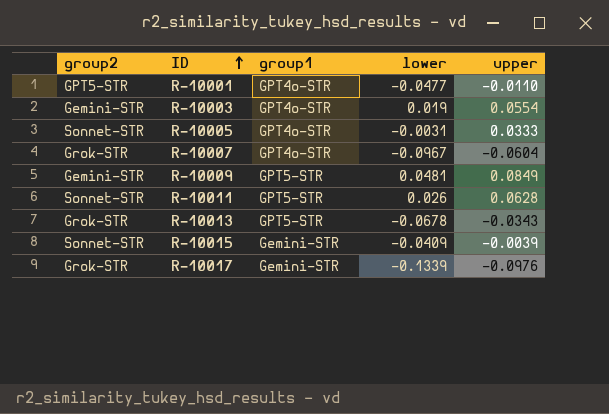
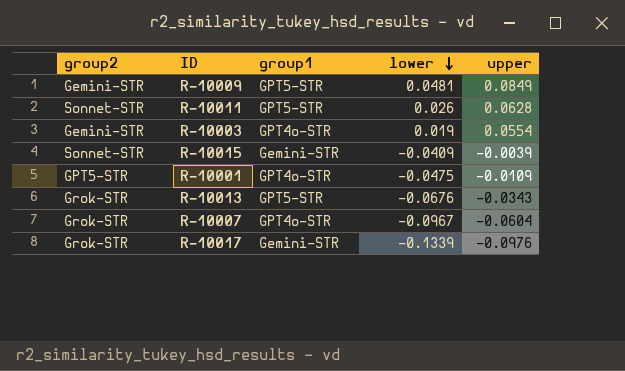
row order: ID ascending -> lower descending
row R-10005: Sonnet-STR | GPT4o-STR | -0.0031 | 0.0333 -> none
R-10001 | lower: -0.0477 -> -0.0475
R-10001 | upper: -0.0110 -> -0.0109
R-10013 | lower: -0.0678 -> -0.0676

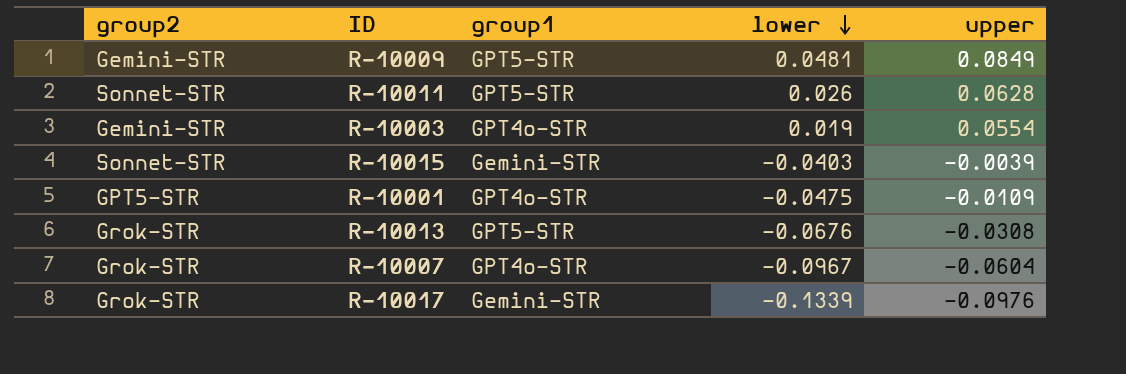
R-10015 | lower: -0.0409 -> -0.0403
R-10013 | upper: -0.0343 -> -0.0308

